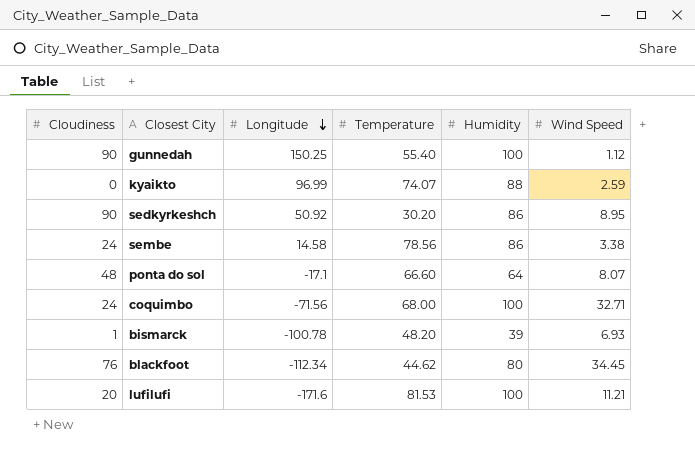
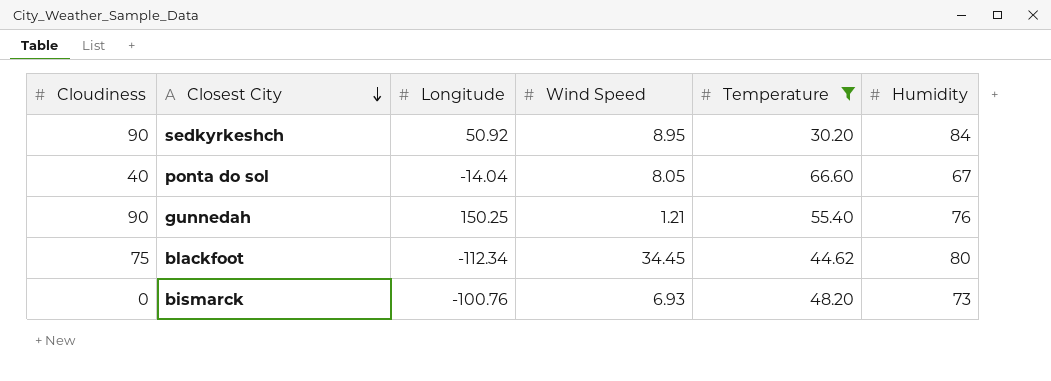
filter: none -> Temperature <= 66.60
row order: Longitude descending -> Closest City descending
column Wind Speed | position: 6 -> 4
sedkyrkeshch | Humidity: 86 -> 84
ponta do sol | Cloudiness: 48 -> 40
ponta do sol | Longitude: -17.1 -> -14.04
ponta do sol | Wind Speed: 8.07 -> 8.05
ponta do sol | Humidity: 64 -> 67
gunnedah | Wind Speed: 1.12 -> 1.21
gunnedah | Humidity: 100 -> 76
blackfoot | Cloudiness: 76 -> 75
bismarck | Cloudiness: 1 -> 0
bismarck | Longitude: -100.78 -> -100.76
bismarck | Humidity: 39 -> 73

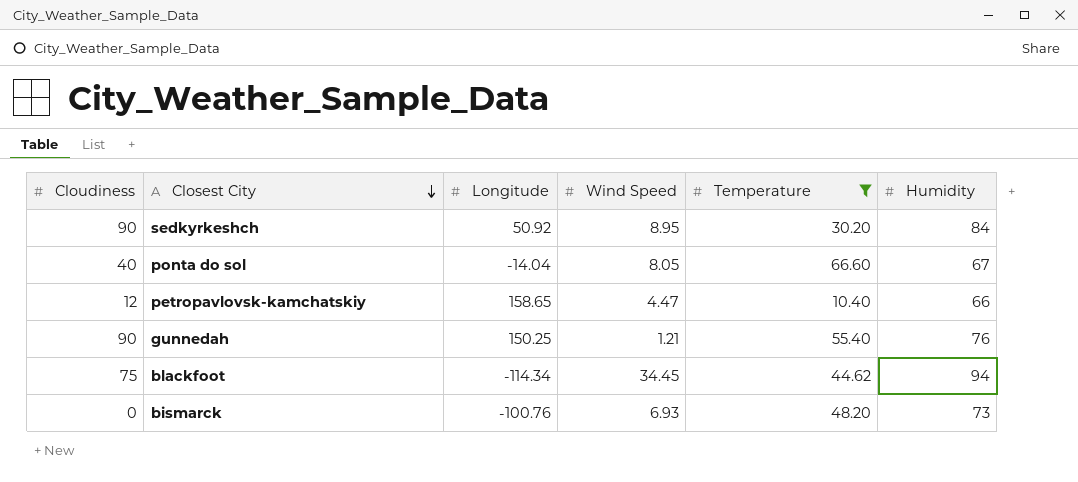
row petropavlovsk-kamchatskiy: none -> 12 | 158.65 | 4.47 | 10.40 | 66
blackfoot | Longitude: -112.34 -> -114.34
blackfoot | Humidity: 80 -> 94

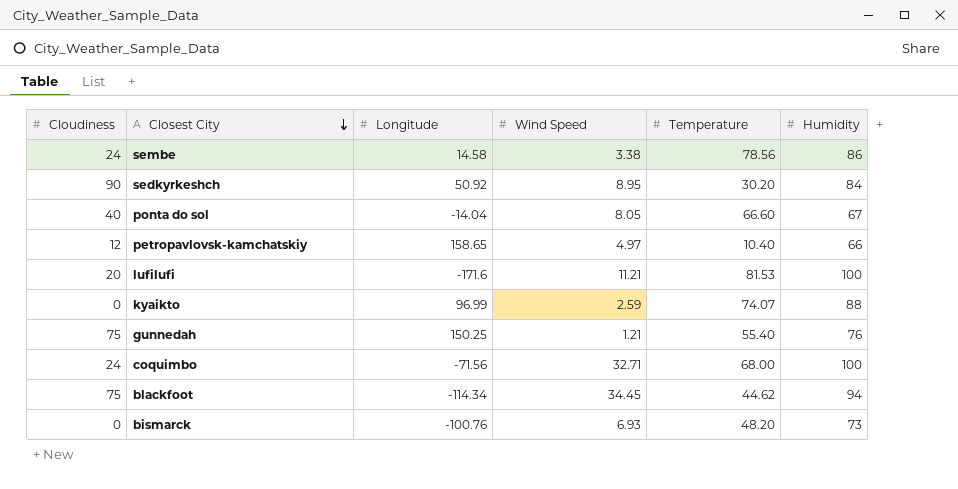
filter: Temperature <= 66.60 -> none
petropavlovsk-kamchatskiy | Wind Speed: 4.47 -> 4.97
gunnedah | Cloudiness: 90 -> 75

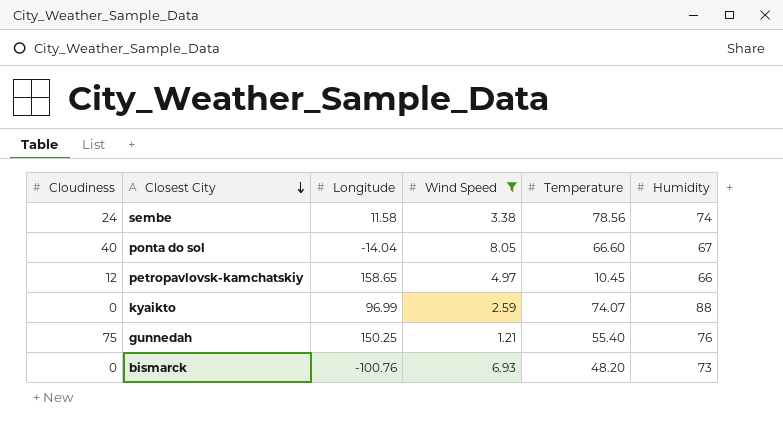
filter: none -> Wind Speed <= 8.05
sembe | Longitude: 14.58 -> 11.58
sembe | Humidity: 86 -> 74
petropavlovsk-kamchatskiy | Temperature: 10.40 -> 10.45

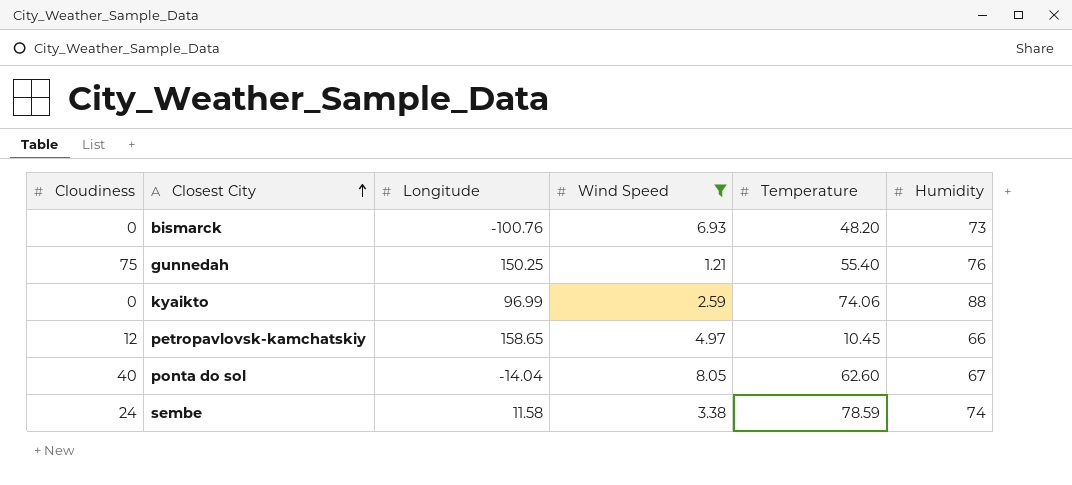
row order: Closest City descending -> Closest City ascending
kyaikto | Temperature: 74.07 -> 74.06
ponta do sol | Temperature: 66.60 -> 62.60
sembe | Temperature: 78.56 -> 78.59

